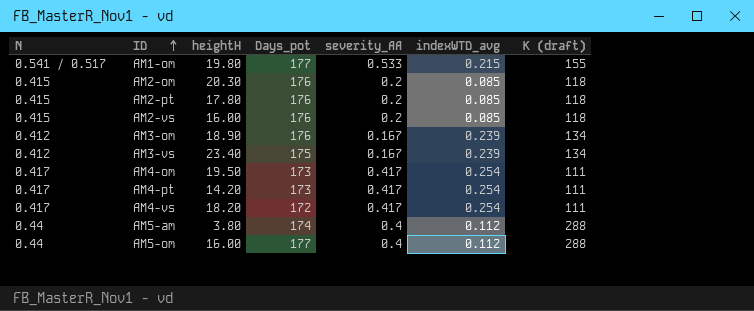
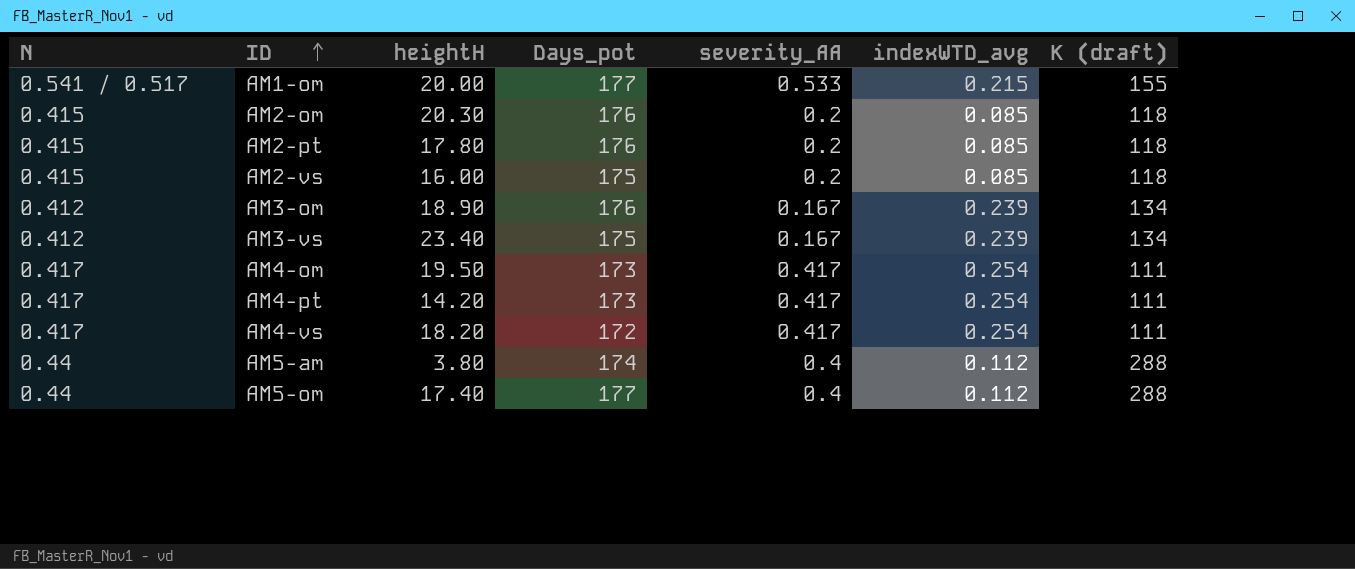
AM1-om | heightH: 19.80 -> 20.00
AM2-vs | Days_pot: 176 -> 175
AM5-om | heightH: 16.00 -> 17.40

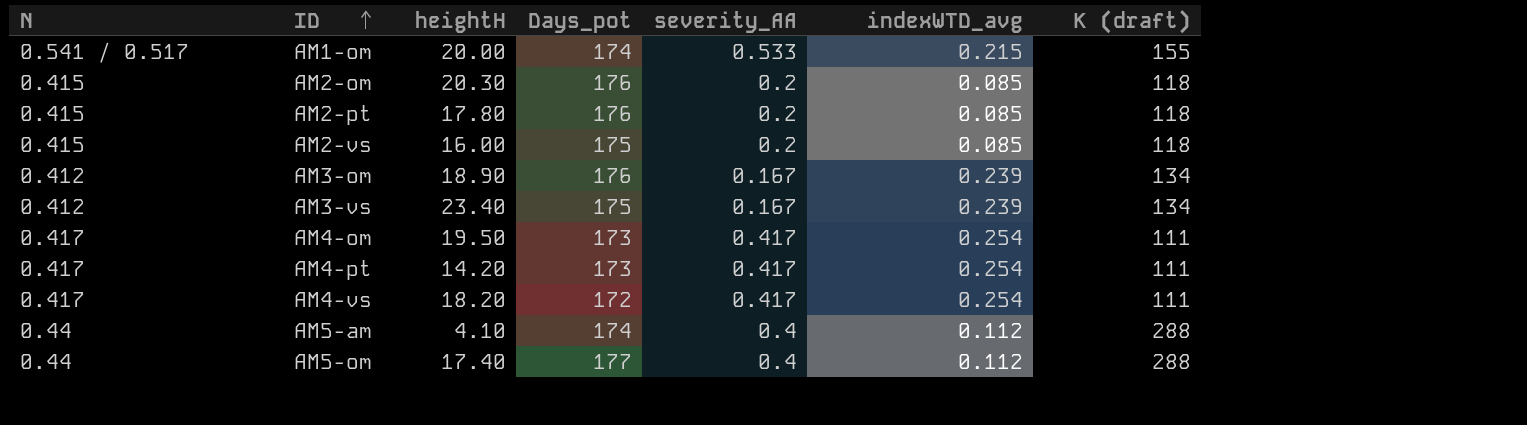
AM1-om | Days_pot: 177 -> 174
AM5-am | heightH: 3.80 -> 4.10

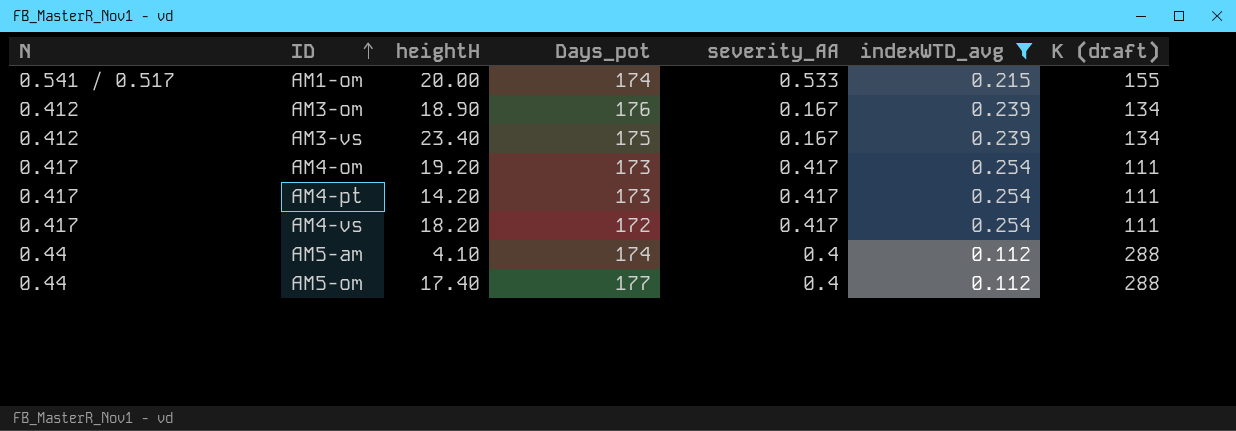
filter: none -> indexWTD_avg != 0.085
AM4-om | heightH: 19.50 -> 19.20

